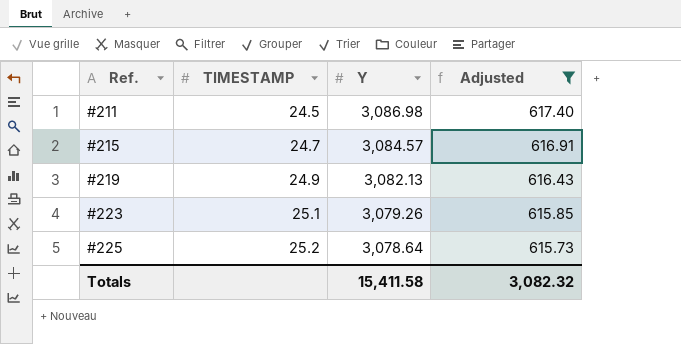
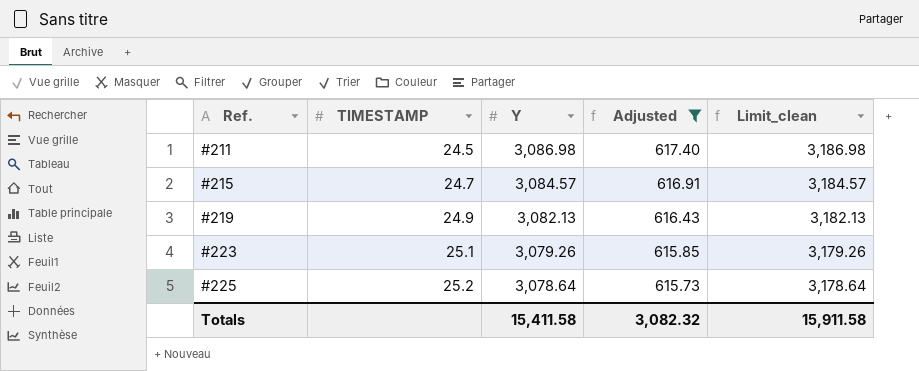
column Limit_clean | formula: none -> [Y] + 100

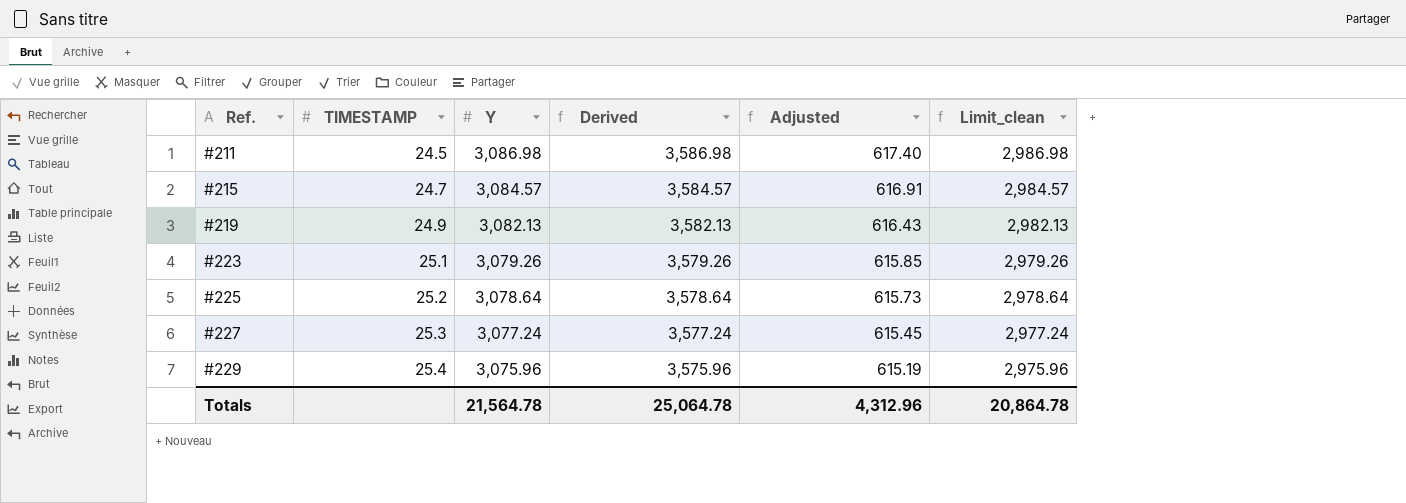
filter: Adjusted >= 615.73 -> none
column Derived | formula: none -> [Y] + 500
column Limit_clean | formula: [Y] + 100 -> [Y] - 100
Totals | Y: 15,411.58 -> 21,564.78
Totals | Adjusted: 3,082.32 -> 4,312.96
Totals | Limit_clean: 15,911.58 -> 20,864.78

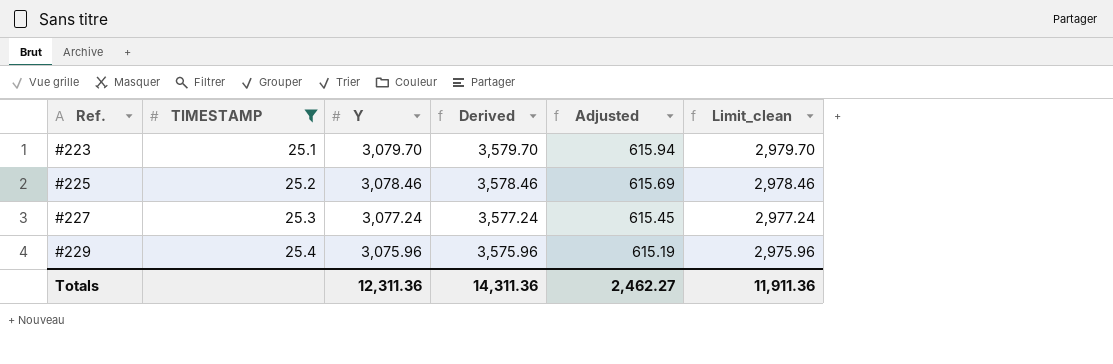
filter: none -> TIMESTAMP >= 25.1
#223 | Y: 3,079.26 -> 3,079.70
#223 | Derived: 3,579.26 -> 3,579.70
#223 | Adjusted: 615.85 -> 615.94
#223 | Limit_clean: 2,979.26 -> 2,979.70
#225 | Y: 3,078.64 -> 3,078.46
#225 | Derived: 3,578.64 -> 3,578.46
#225 | Adjusted: 615.73 -> 615.69
#225 | Limit_clean: 2,978.64 -> 2,978.46
Totals | Y: 21,564.78 -> 12,311.36
Totals | Derived: 25,064.78 -> 14,311.36
Totals | Adjusted: 4,312.96 -> 2,462.27
Totals | Limit_clean: 20,864.78 -> 11,911.36

